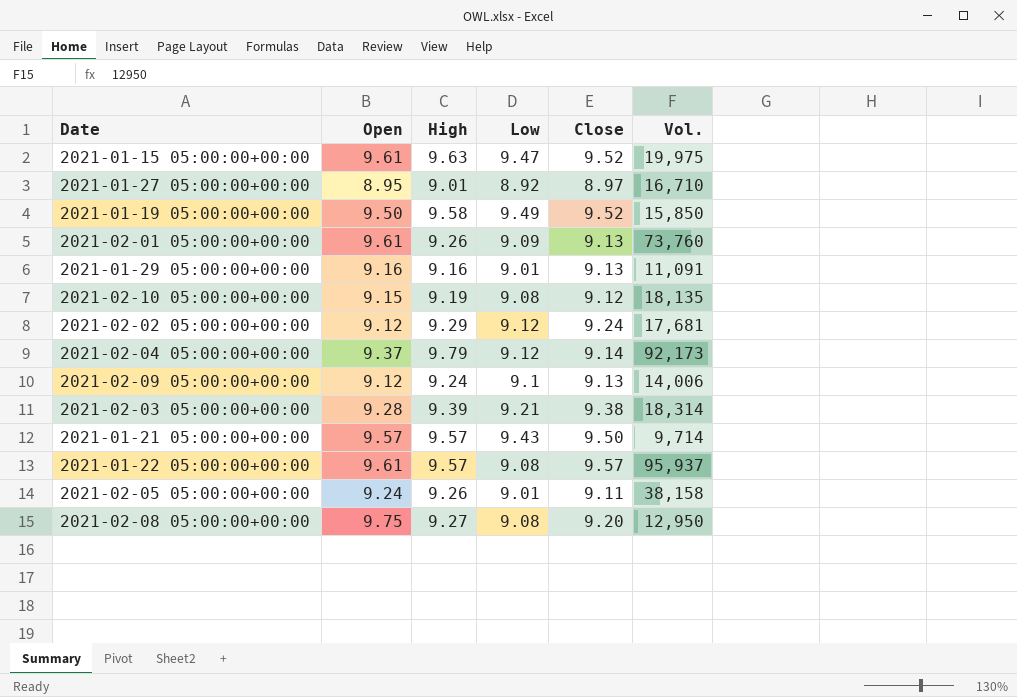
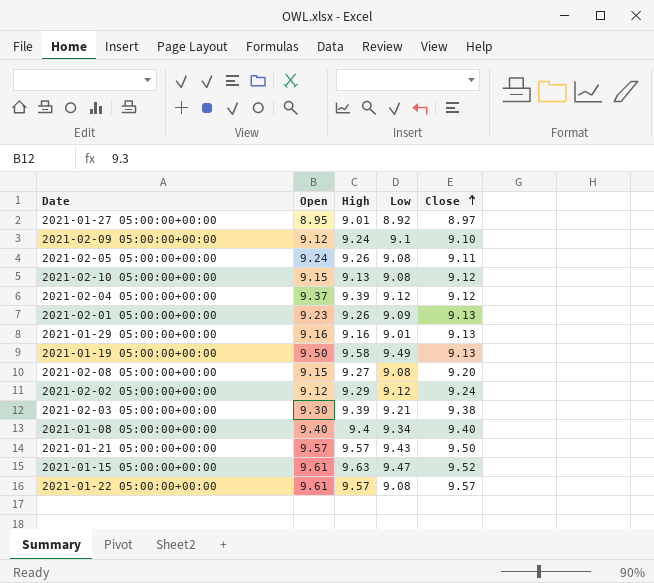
row order: none -> Close ascending
column Vol. | position: 6 -> none
2021-02-09 05:00:00+00:00 | Close: 9.13 -> 9.10
2021-02-05 05:00:00+00:00 | Low: 9.01 -> 9.08
2021-02-10 05:00:00+00:00 | High: 9.19 -> 9.13
2021-02-04 05:00:00+00:00 | High: 9.79 -> 9.39
2021-02-04 05:00:00+00:00 | Close: 9.14 -> 9.12
2021-02-01 05:00:00+00:00 | Open: 9.61 -> 9.23
2021-01-19 05:00:00+00:00 | Close: 9.52 -> 9.13
2021-02-08 05:00:00+00:00 | Open: 9.75 -> 9.15
2021-02-03 05:00:00+00:00 | Open: 9.28 -> 9.30
row 2021-01-08 05:00:00+00:00: none -> 9.40 | 9.4 | 9.34 | 9.40

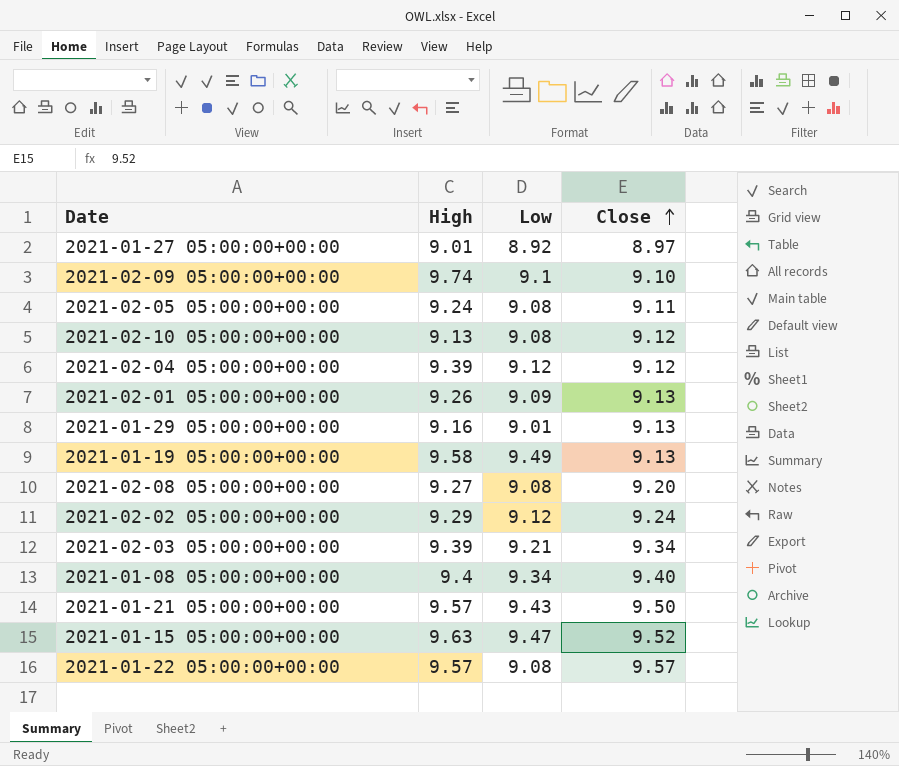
column Open | position: 2 -> none
2021-02-09 05:00:00+00:00 | High: 9.24 -> 9.74
2021-02-05 05:00:00+00:00 | High: 9.26 -> 9.24
2021-02-03 05:00:00+00:00 | Close: 9.38 -> 9.34

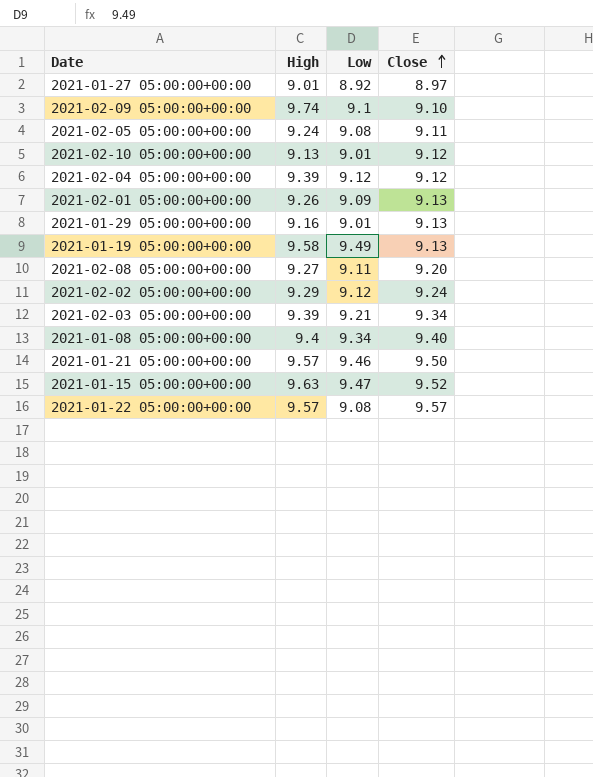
2021-02-10 05:00:00+00:00 | Low: 9.08 -> 9.01
2021-02-08 05:00:00+00:00 | Low: 9.08 -> 9.11
2021-01-21 05:00:00+00:00 | Low: 9.43 -> 9.46

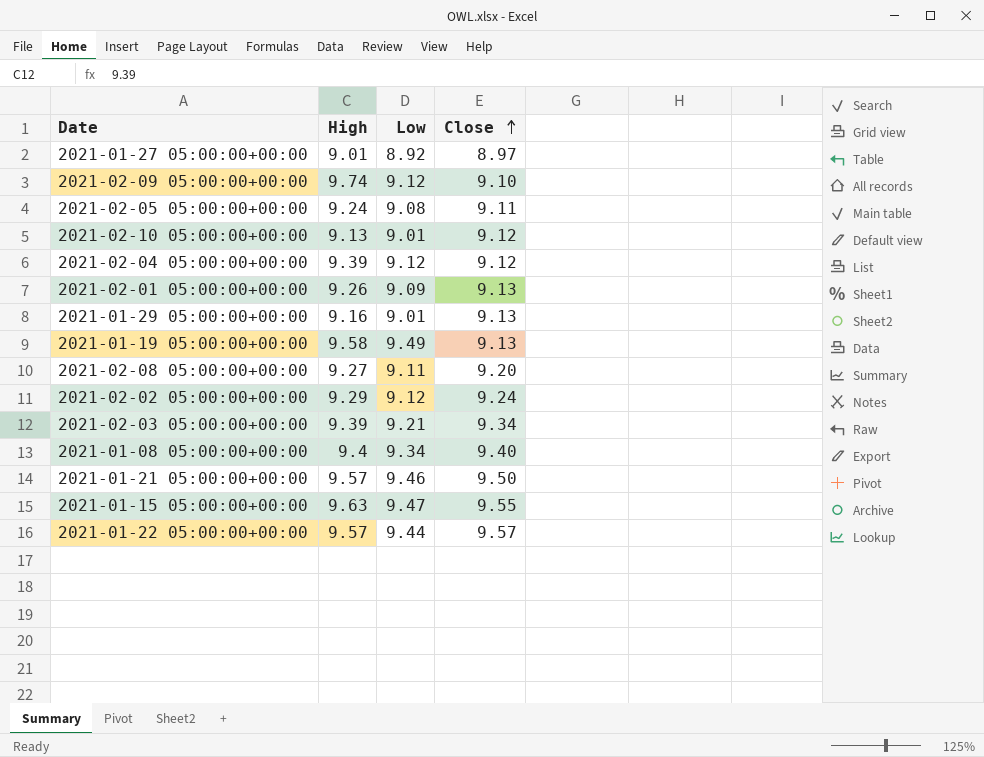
2021-02-09 05:00:00+00:00 | Low: 9.1 -> 9.12
2021-01-15 05:00:00+00:00 | Close: 9.52 -> 9.55
2021-01-22 05:00:00+00:00 | Low: 9.08 -> 9.44

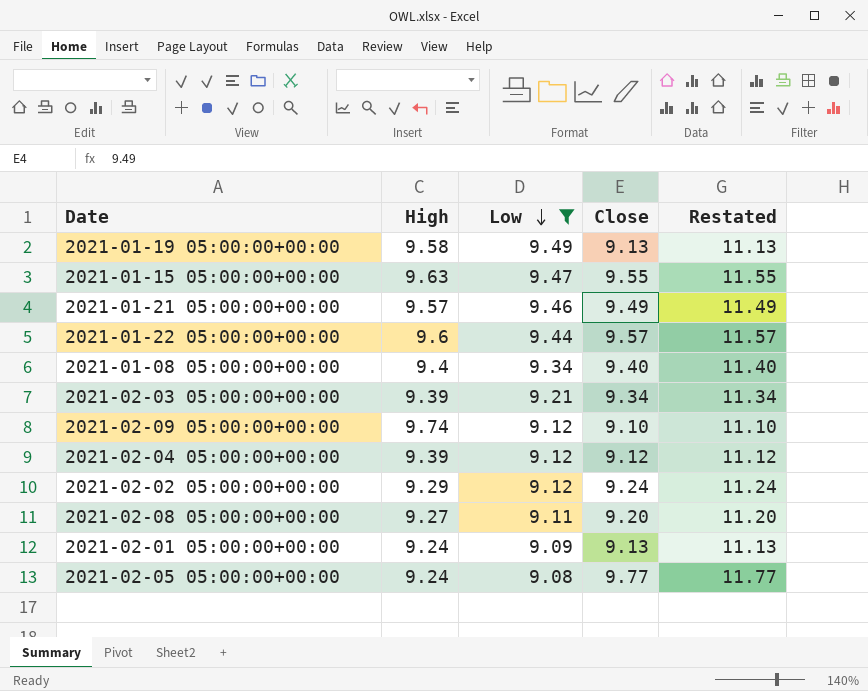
filter: none -> Low >= 9.08
row order: Close ascending -> Low descending
column Restated | formula: none -> [Close] + 2
2021-01-21 05:00:00+00:00 | Close: 9.50 -> 9.49
2021-01-22 05:00:00+00:00 | High: 9.57 -> 9.6
2021-02-01 05:00:00+00:00 | High: 9.26 -> 9.24
2021-02-05 05:00:00+00:00 | Close: 9.11 -> 9.77

